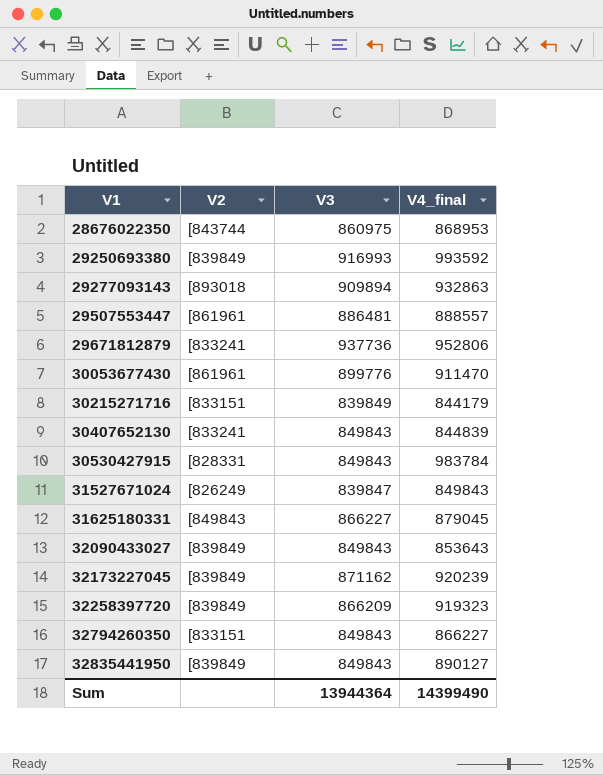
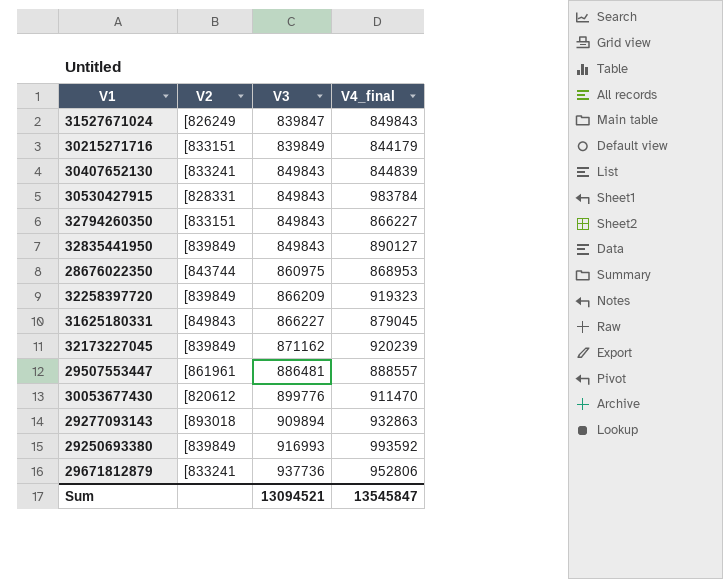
row order: V1 ascending -> V3 ascending
row 32090433027: [839849 | 849843 | 853643 -> none
30053677430 | V2: [861961 -> [820612
Sum | V3: 13944364 -> 13094521
Sum | V4_final: 14399490 -> 13545847

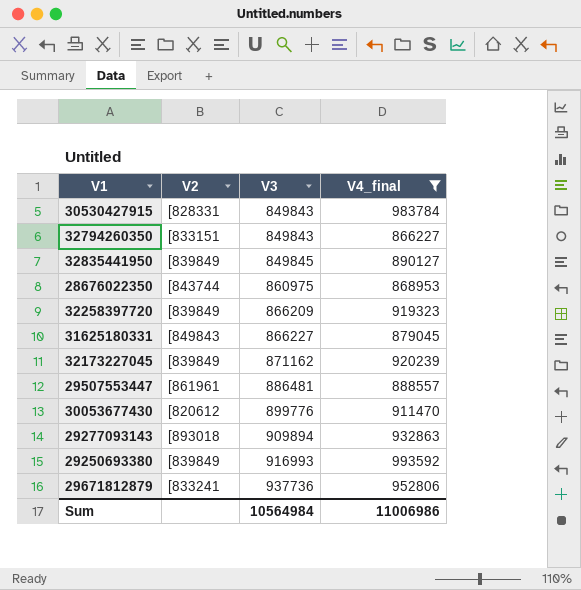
filter: none -> V4_final >= 866227
32835441950 | V3: 849843 -> 849845
Sum | V3: 13094521 -> 10564984
Sum | V4_final: 13545847 -> 11006986

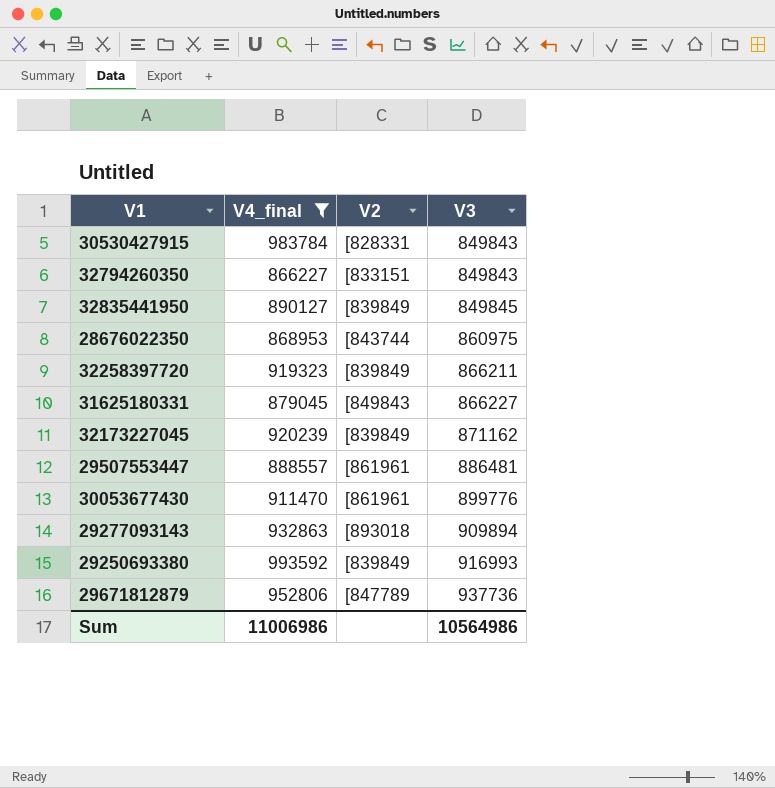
column V4_final | position: 4 -> 2
32258397720 | V3: 866209 -> 866211
30053677430 | V2: [820612 -> [861961
29671812879 | V2: [833241 -> [847789
Sum | V3: 10564984 -> 10564986

